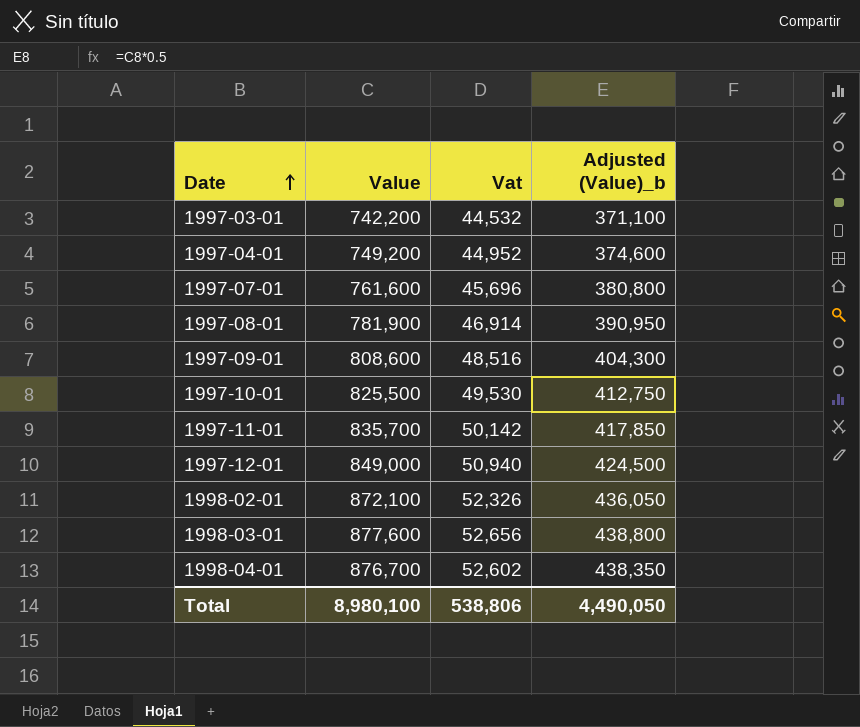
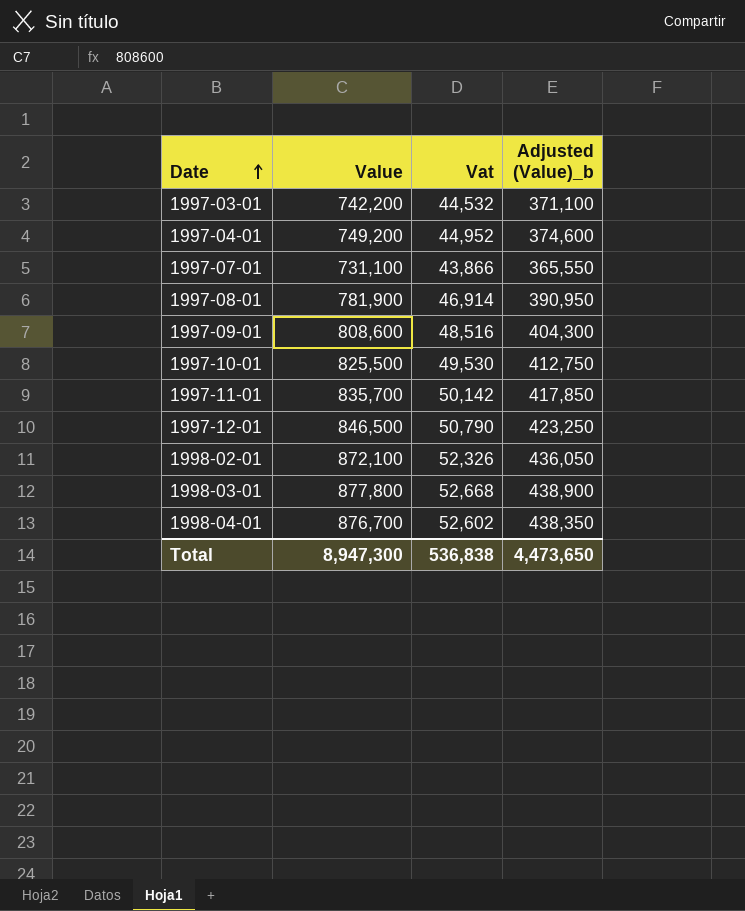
1997-07-01 | Value: 761,600 -> 731,100
1997-07-01 | Vat: 45,696 -> 43,866
1997-07-01 | Adjusted (Value)_b: 380,800 -> 365,550
1997-12-01 | Value: 849,000 -> 846,500
1997-12-01 | Vat: 50,940 -> 50,790
1997-12-01 | Adjusted (Value)_b: 424,500 -> 423,250
1998-03-01 | Value: 877,600 -> 877,800
1998-03-01 | Vat: 52,656 -> 52,668
1998-03-01 | Adjusted (Value)_b: 438,800 -> 438,900
Total | Value: 8,980,100 -> 8,947,300
Total | Vat: 538,806 -> 536,838
Total | Adjusted (Value)_b: 4,490,050 -> 4,473,650

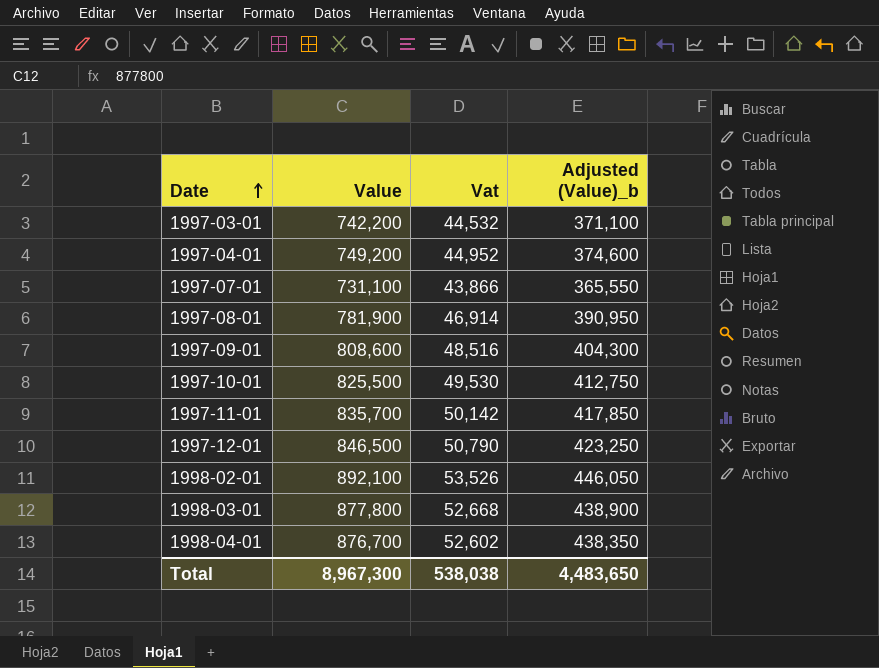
1998-02-01 | Value: 872,100 -> 892,100
1998-02-01 | Vat: 52,326 -> 53,526
1998-02-01 | Adjusted (Value)_b: 436,050 -> 446,050
Total | Value: 8,947,300 -> 8,967,300
Total | Vat: 536,838 -> 538,038
Total | Adjusted (Value)_b: 4,473,650 -> 4,483,650

